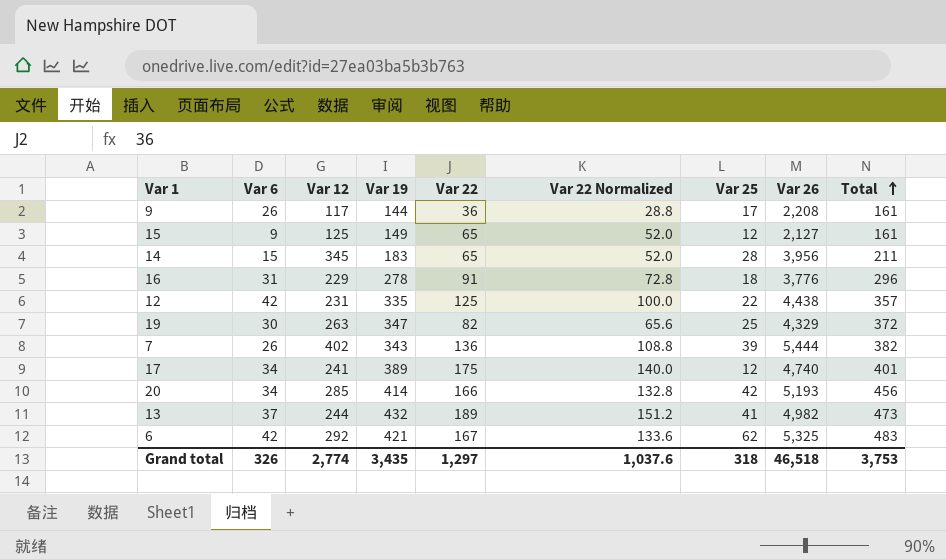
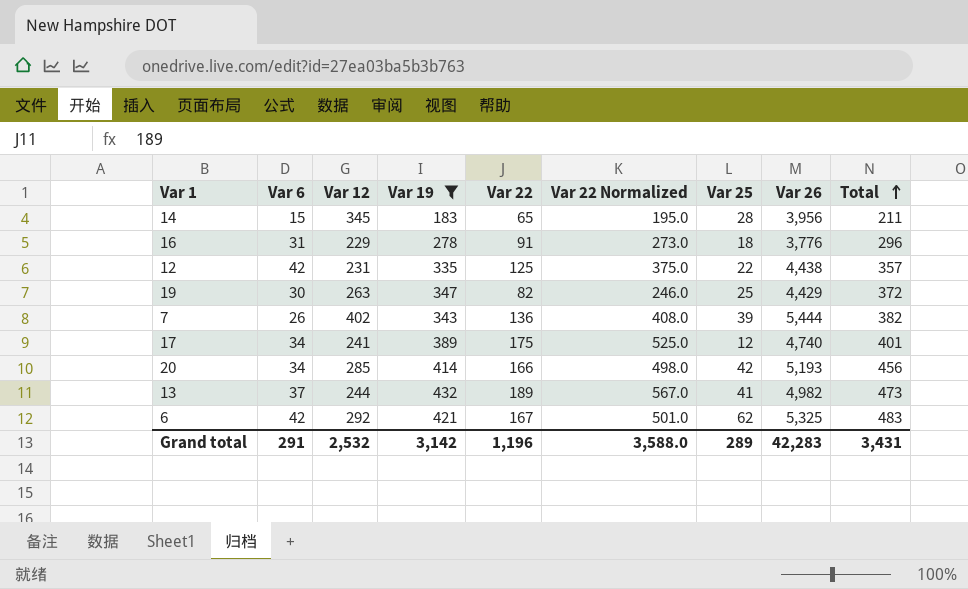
filter: none -> Var 19 >= 183
column Var 22 Normalized | formula: [Var 22] * 0.8 -> [Var 22] * 3
19 | Var 26: 4,329 -> 4,429
Grand total | Var 6: 326 -> 291
Grand total | Var 12: 2,774 -> 2,532
Grand total | Var 19: 3,435 -> 3,142
Grand total | Var 22: 1,297 -> 1,196
Grand total | Var 22 Normalized: 1,037.6 -> 3,588.0
Grand total | Var 25: 318 -> 289
Grand total | Var 26: 46,518 -> 42,283
Grand total | Total: 3,753 -> 3,431

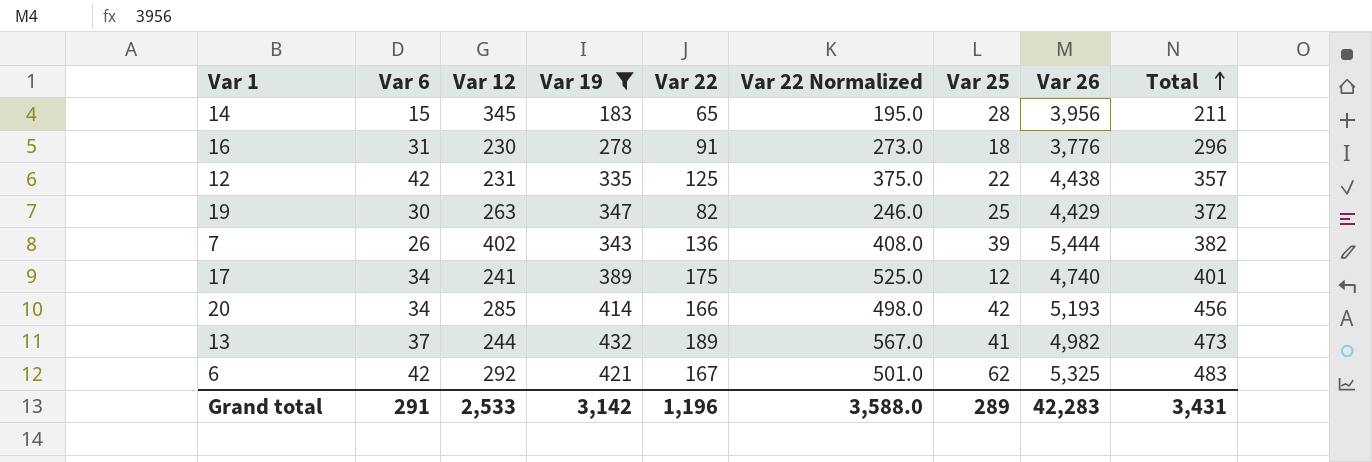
16 | Var 12: 229 -> 230
Grand total | Var 12: 2,532 -> 2,533

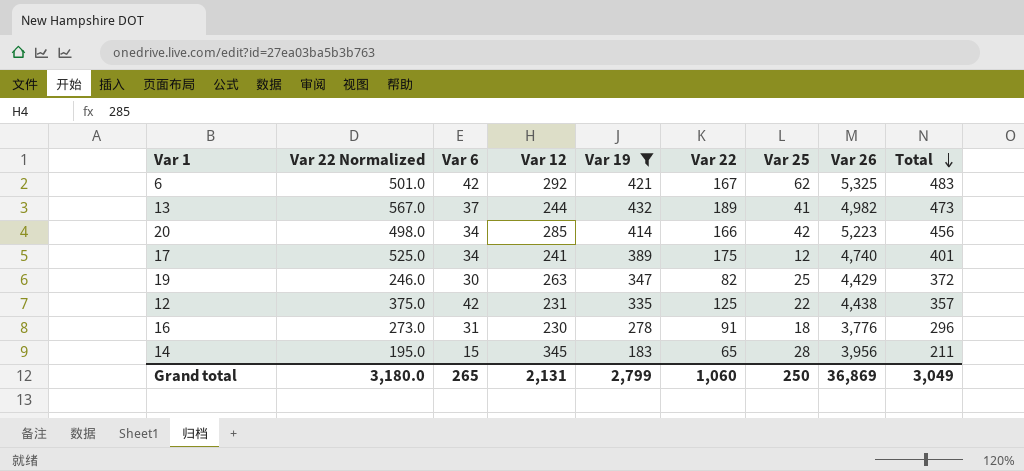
row order: Total ascending -> Total descending
column Var 22 Normalized | position: 6 -> 2
row 7: 26 | 402 | 343 | 136 | 408.0 | 39 | 5,444 | 382 -> none
20 | Var 26: 5,193 -> 5,223
Grand total | Var 22 Normalized: 3,588.0 -> 3,180.0
Grand total | Var 6: 291 -> 265
Grand total | Var 12: 2,533 -> 2,131
Grand total | Var 19: 3,142 -> 2,799
Grand total | Var 22: 1,196 -> 1,060
Grand total | Var 25: 289 -> 250
Grand total | Var 26: 42,283 -> 36,869
Grand total | Total: 3,431 -> 3,049

